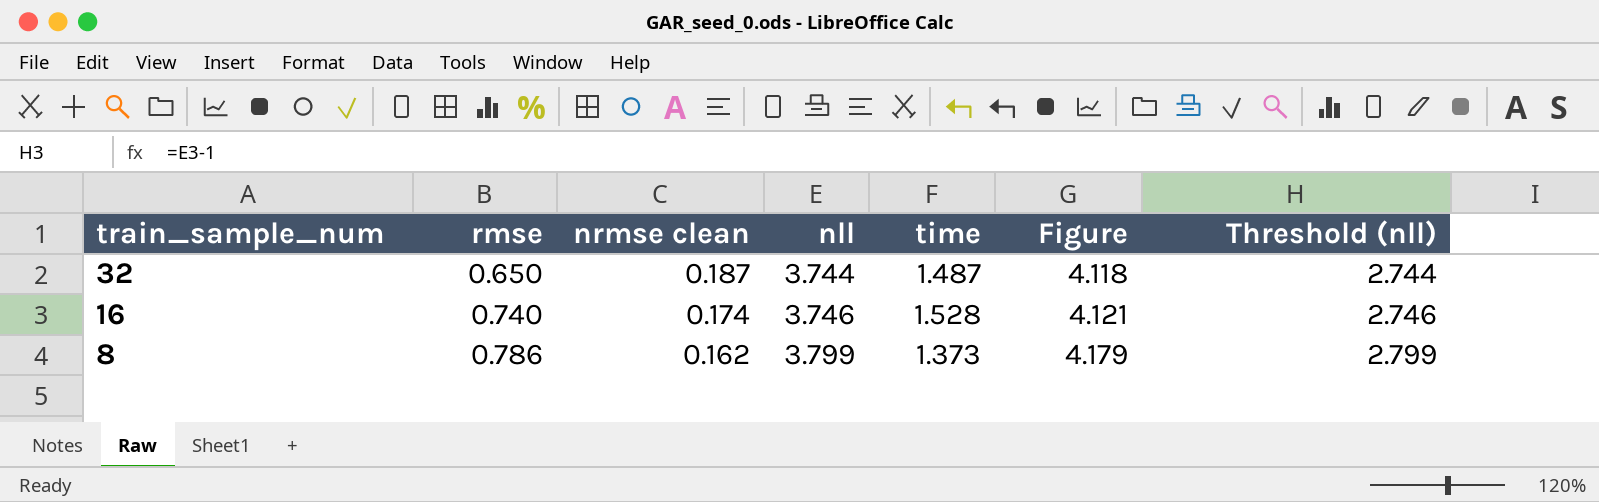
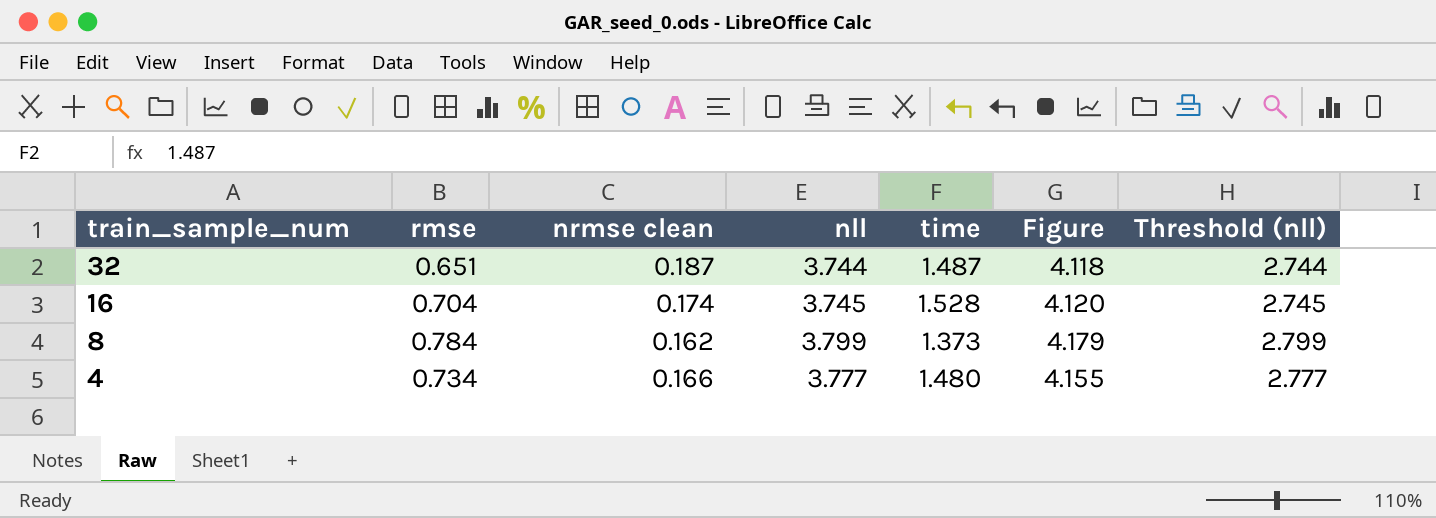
32 | rmse: 0.650 -> 0.651
16 | rmse: 0.740 -> 0.704
16 | nll: 3.746 -> 3.745
16 | Figure: 4.121 -> 4.120
16 | Threshold (nll): 2.746 -> 2.745
8 | rmse: 0.786 -> 0.784
row 4: none -> 0.734 | 0.166 | 3.777 | 1.480 | 4.155 | 2.777

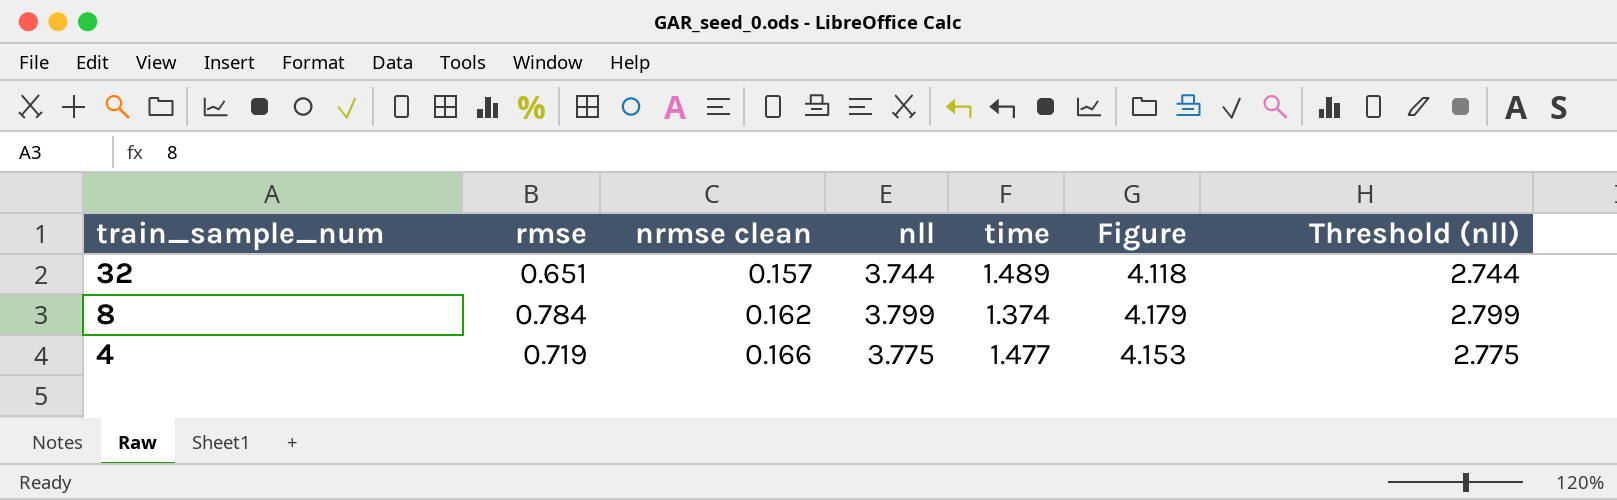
row 16: 0.704 | 0.174 | 3.745 | 1.528 | 4.120 | 2.745 -> none
32 | nrmse clean: 0.187 -> 0.157
32 | time: 1.487 -> 1.489
8 | time: 1.373 -> 1.374
4 | rmse: 0.734 -> 0.719
4 | nll: 3.777 -> 3.775
4 | time: 1.480 -> 1.477
4 | Figure: 4.155 -> 4.153
4 | Threshold (nll): 2.777 -> 2.775

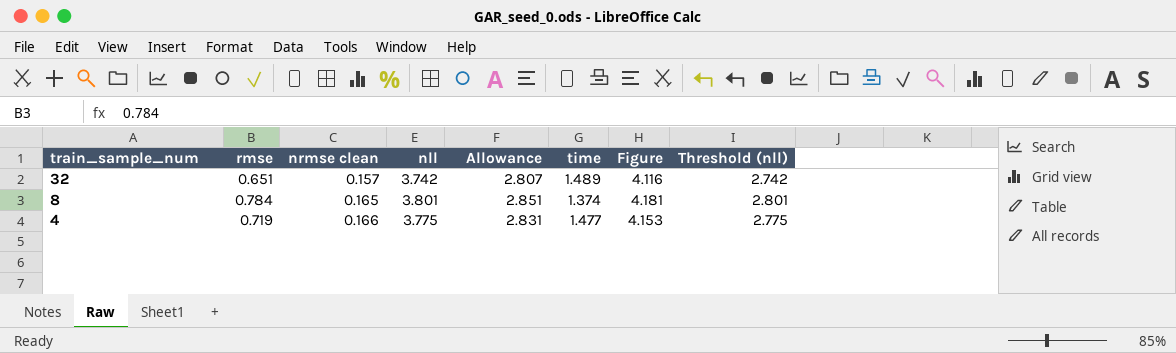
column Allowance | formula: none -> [nll] * 0.75
32 | nll: 3.744 -> 3.742
32 | Figure: 4.118 -> 4.116
32 | Threshold (nll): 2.744 -> 2.742
8 | nrmse clean: 0.162 -> 0.165
8 | nll: 3.799 -> 3.801
8 | Figure: 4.179 -> 4.181
8 | Threshold (nll): 2.799 -> 2.801

